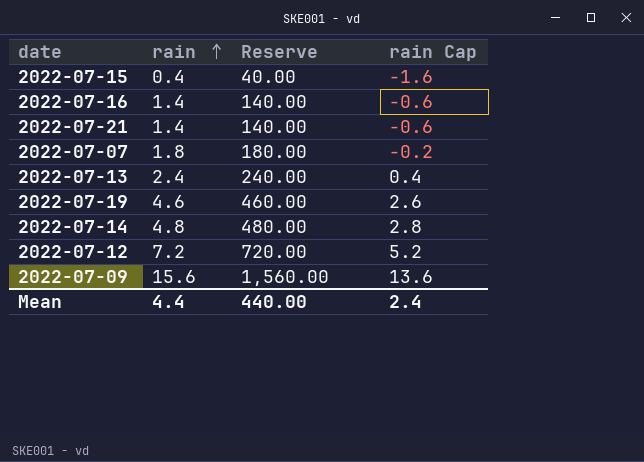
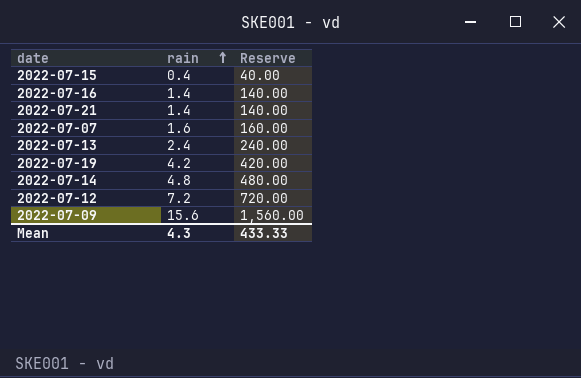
column rain Cap | formula: [rain] - 2 -> none
2022-07-07 | rain: 1.8 -> 1.6
2022-07-07 | Reserve: 180.00 -> 160.00
2022-07-19 | rain: 4.6 -> 4.2
2022-07-19 | Reserve: 460.00 -> 420.00
Mean | rain: 4.4 -> 4.3
Mean | Reserve: 440.00 -> 433.33

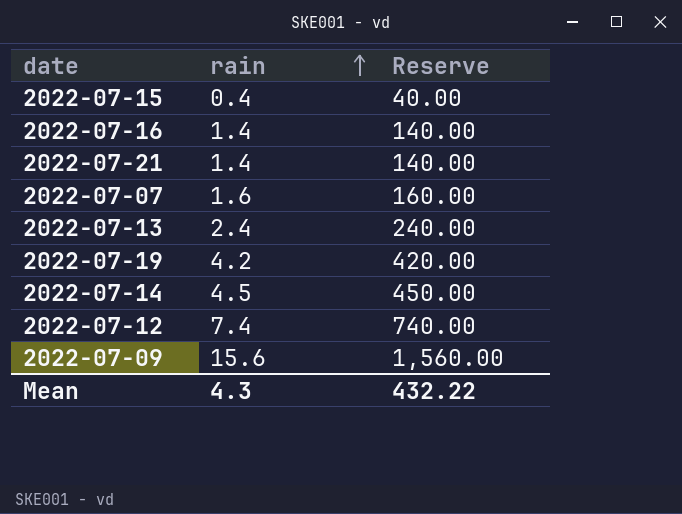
2022-07-14 | rain: 4.8 -> 4.5
2022-07-14 | Reserve: 480.00 -> 450.00
2022-07-12 | rain: 7.2 -> 7.4
2022-07-12 | Reserve: 720.00 -> 740.00
Mean | Reserve: 433.33 -> 432.22

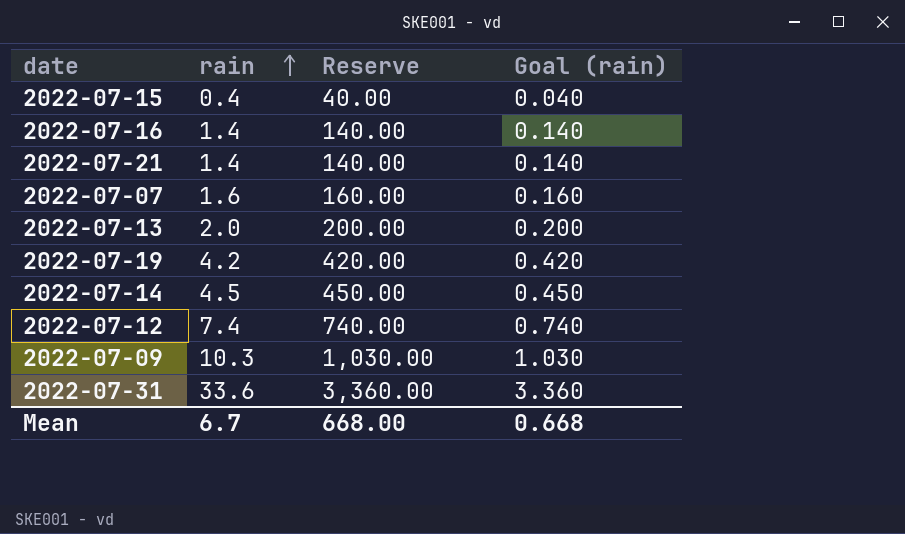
column Goal (rain) | formula: none -> [rain] * 0.1
2022-07-13 | rain: 2.4 -> 2.0
2022-07-13 | Reserve: 240.00 -> 200.00
2022-07-09 | rain: 15.6 -> 10.3
2022-07-09 | Reserve: 1,560.00 -> 1,030.00
row 2022-07-31: none -> 33.6 | 3,360.00 | 3.360
Mean | rain: 4.3 -> 6.7
Mean | Reserve: 432.22 -> 668.00

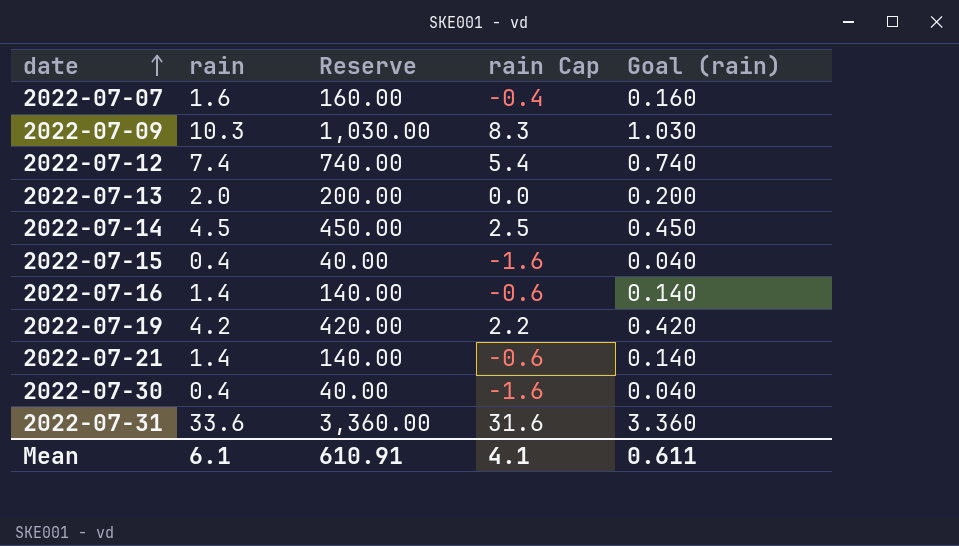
row order: rain ascending -> date ascending
column rain Cap | formula: none -> [rain] - 2
row 2022-07-30: none -> 0.4 | 40.00 | -1.6 | 0.040
Mean | rain: 6.7 -> 6.1
Mean | Reserve: 668.00 -> 610.91
Mean | Goal (rain): 0.668 -> 0.611

